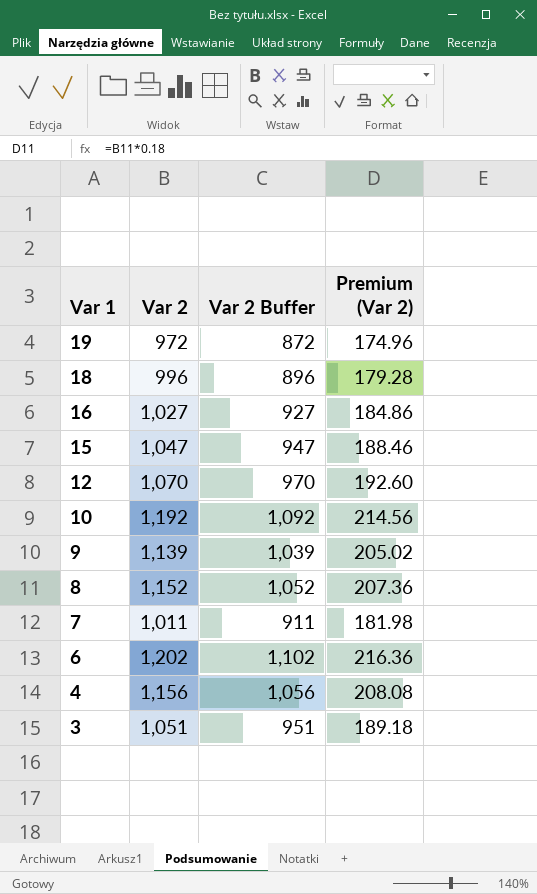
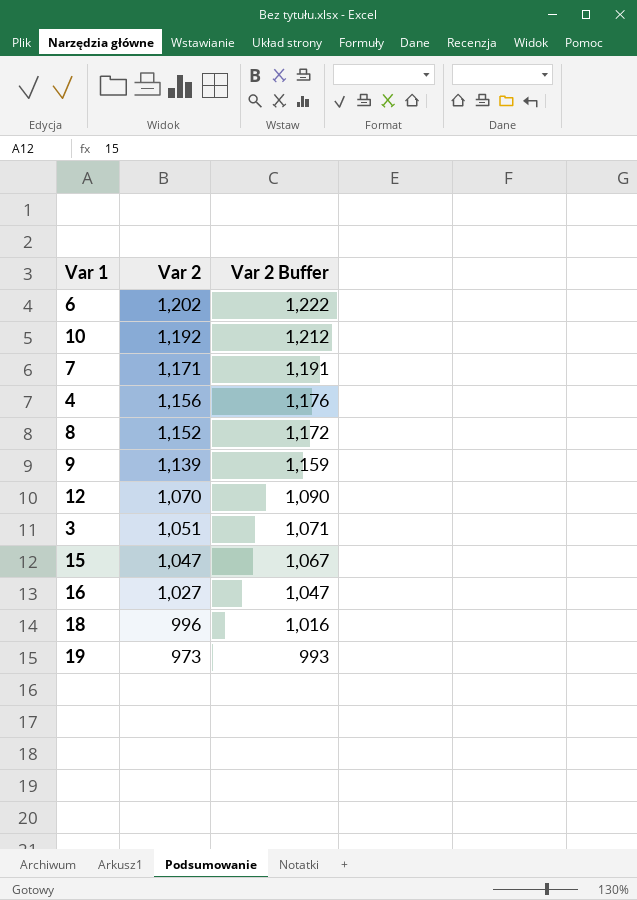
row order: Var 1 descending -> Var 2 descending
column Premium (Var 2) | formula: [Var 2] * 0.18 -> none
column Var 2 Buffer | formula: [Var 2] - 100 -> [Var 2] + 20
7 | Var 2: 1,011 -> 1,171
19 | Var 2: 972 -> 973

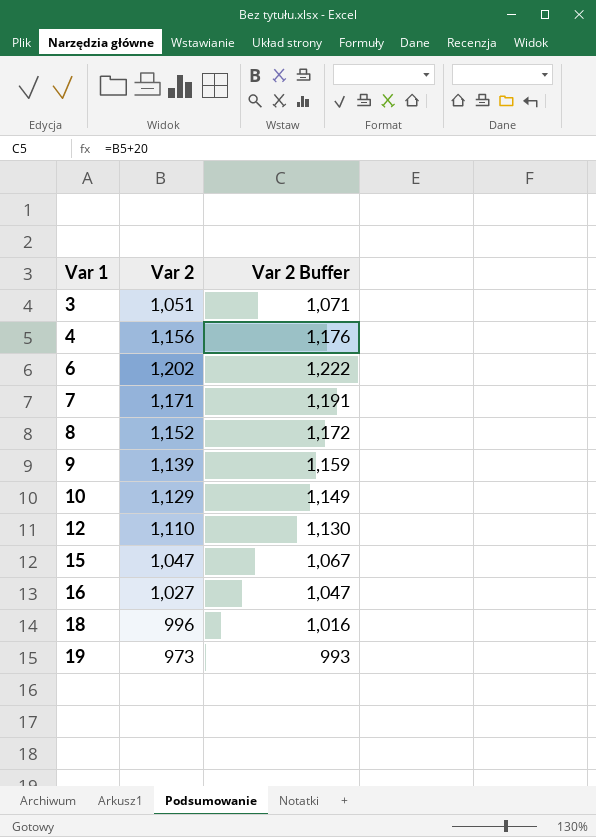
row order: Var 2 descending -> Var 1 ascending
10 | Var 2: 1,192 -> 1,129
10 | Var 2 Buffer: 1,212 -> 1,149
12 | Var 2: 1,070 -> 1,110
12 | Var 2 Buffer: 1,090 -> 1,130

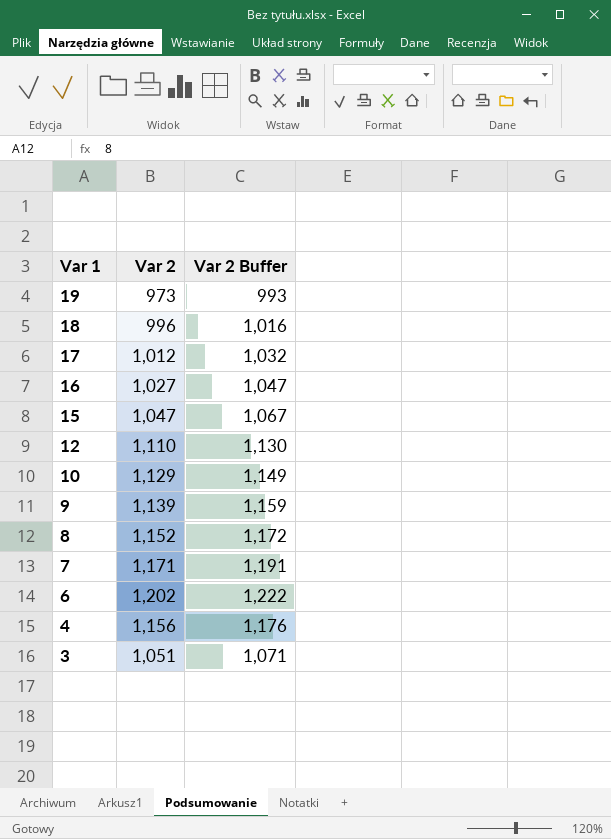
row order: Var 1 ascending -> Var 1 descending
row 17: none -> 1,012 | 1,032

